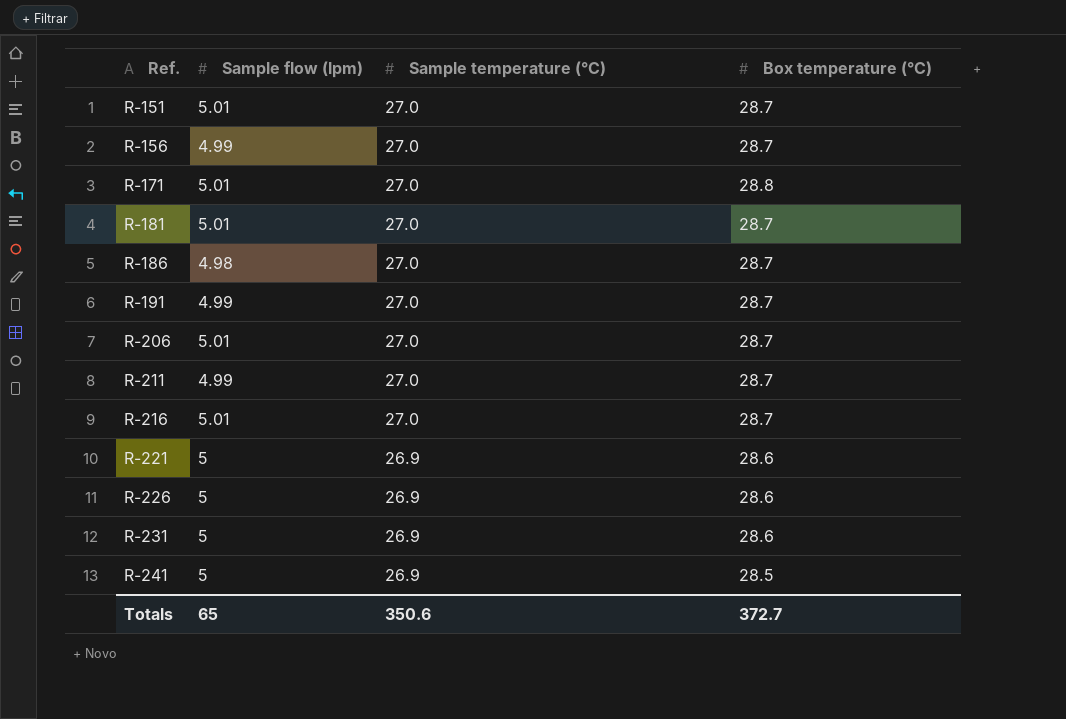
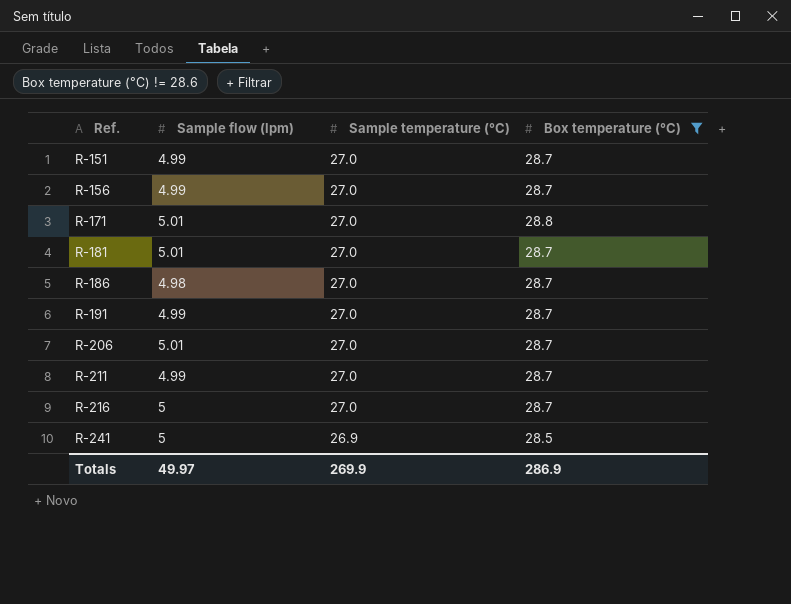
filter: none -> Box temperature (°C) != 28.6
R-151 | Sample flow (lpm): 5.01 -> 4.99
R-216 | Sample flow (lpm): 5.01 -> 5
Totals | Sample flow (lpm): 65 -> 49.97
Totals | Sample temperature (°C): 350.6 -> 269.9
Totals | Box temperature (°C): 372.7 -> 286.9

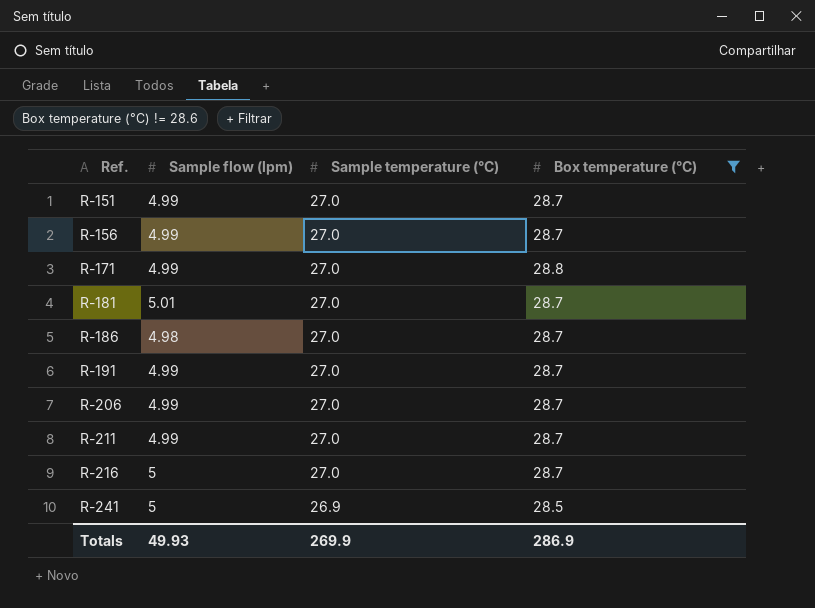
R-171 | Sample flow (lpm): 5.01 -> 4.99
R-206 | Sample flow (lpm): 5.01 -> 4.99
Totals | Sample flow (lpm): 49.97 -> 49.93

